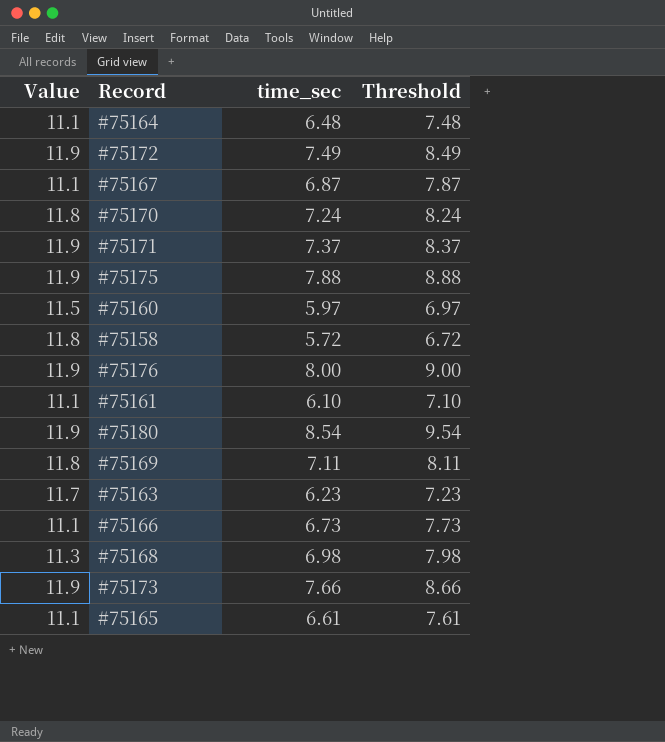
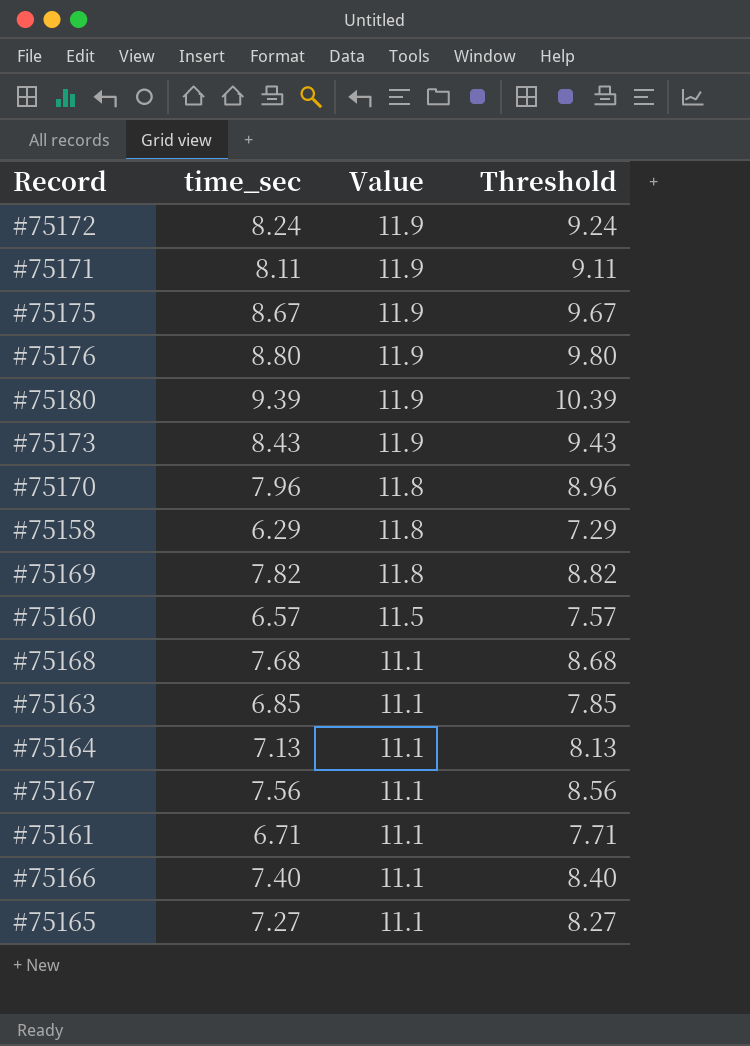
row order: none -> Value descending
column Value | position: 1 -> 3
#75172 | time_sec: 7.49 -> 8.24
#75172 | Threshold: 8.49 -> 9.24
#75171 | time_sec: 7.37 -> 8.11
#75171 | Threshold: 8.37 -> 9.11
#75175 | time_sec: 7.88 -> 8.67
#75175 | Threshold: 8.88 -> 9.67
#75176 | time_sec: 8.00 -> 8.80
#75176 | Threshold: 9.00 -> 9.80
#75180 | time_sec: 8.54 -> 9.39
#75180 | Threshold: 9.54 -> 10.39
#75173 | time_sec: 7.66 -> 8.43
#75173 | Threshold: 8.66 -> 9.43
#75170 | time_sec: 7.24 -> 7.96
#75170 | Threshold: 8.24 -> 8.96
#75158 | time_sec: 5.72 -> 6.29
#75158 | Threshold: 6.72 -> 7.29
#75169 | time_sec: 7.11 -> 7.82
#75169 | Threshold: 8.11 -> 8.82
#75160 | time_sec: 5.97 -> 6.57
#75160 | Threshold: 6.97 -> 7.57
#75168 | time_sec: 6.98 -> 7.68
#75168 | Value: 11.3 -> 11.1
#75168 | Threshold: 7.98 -> 8.68
#75163 | time_sec: 6.23 -> 6.85
#75163 | Value: 11.7 -> 11.1
#75163 | Threshold: 7.23 -> 7.85
#75164 | time_sec: 6.48 -> 7.13
#75164 | Threshold: 7.48 -> 8.13
#75167 | time_sec: 6.87 -> 7.56
#75167 | Threshold: 7.87 -> 8.56
#75161 | time_sec: 6.10 -> 6.71
#75161 | Threshold: 7.10 -> 7.71
#75166 | time_sec: 6.73 -> 7.40
#75166 | Threshold: 7.73 -> 8.40
#75165 | time_sec: 6.61 -> 7.27
#75165 | Threshold: 7.61 -> 8.27

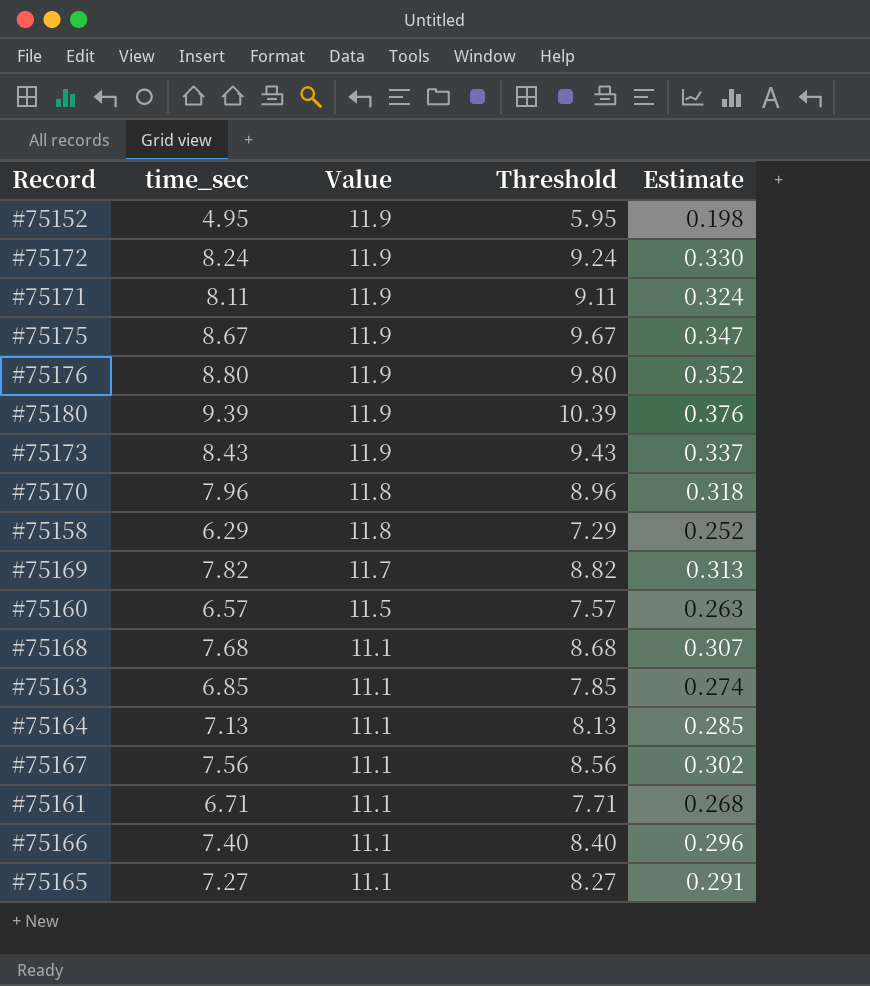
column Estimate | formula: none -> [time_sec] * 0.04
row #75152: none -> 4.95 | 11.9 | 5.95 | 0.198
#75169 | Value: 11.8 -> 11.7

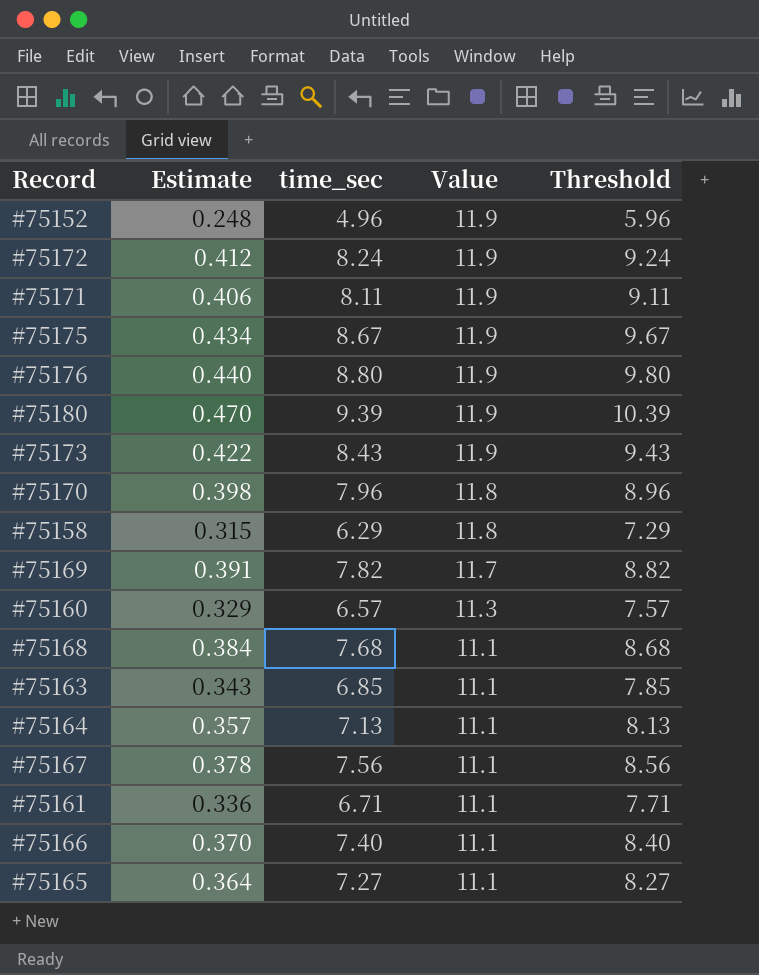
column Estimate | formula: [time_sec] * 0.04 -> [time_sec] * 0.05
column Estimate | position: 5 -> 2
#75152 | time_sec: 4.95 -> 4.96
#75152 | Threshold: 5.95 -> 5.96
#75160 | Value: 11.5 -> 11.3

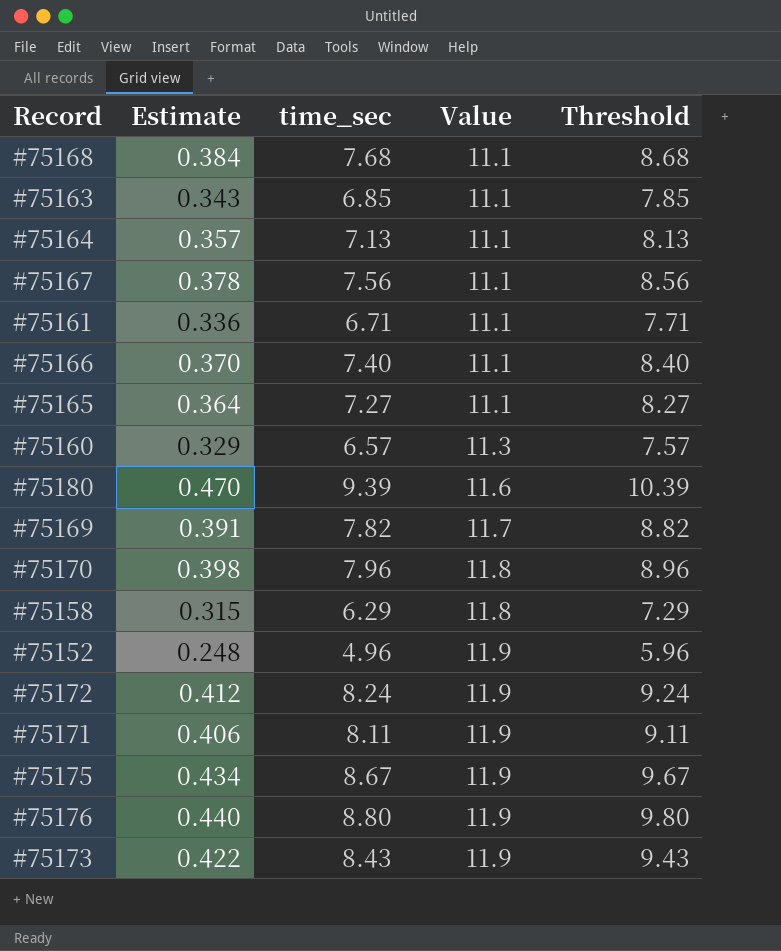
row order: Value descending -> Value ascending
#75180 | Value: 11.9 -> 11.6

